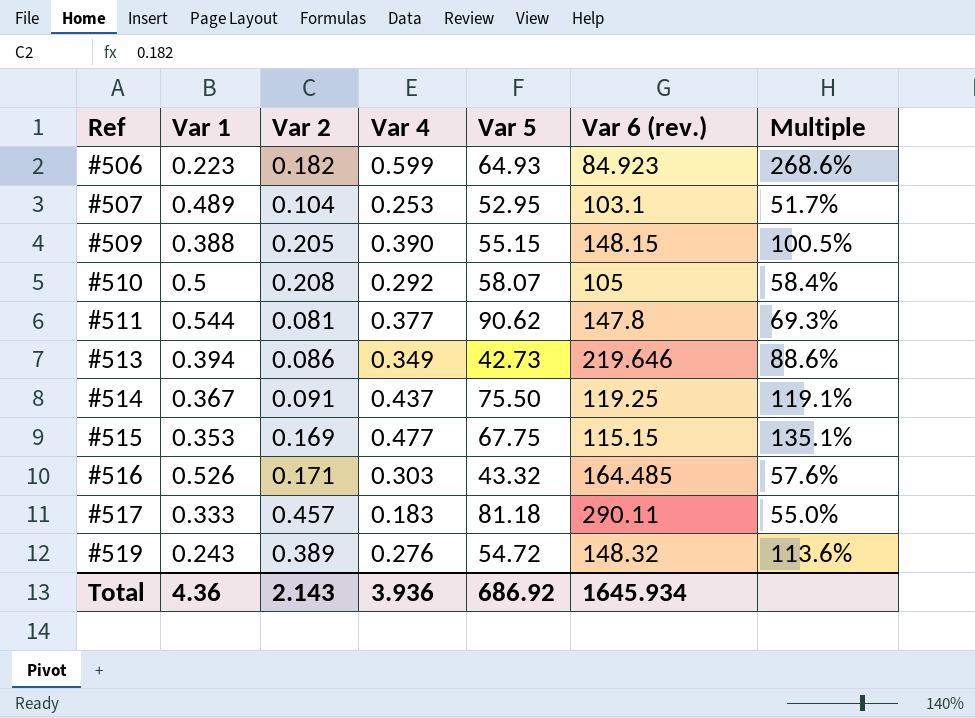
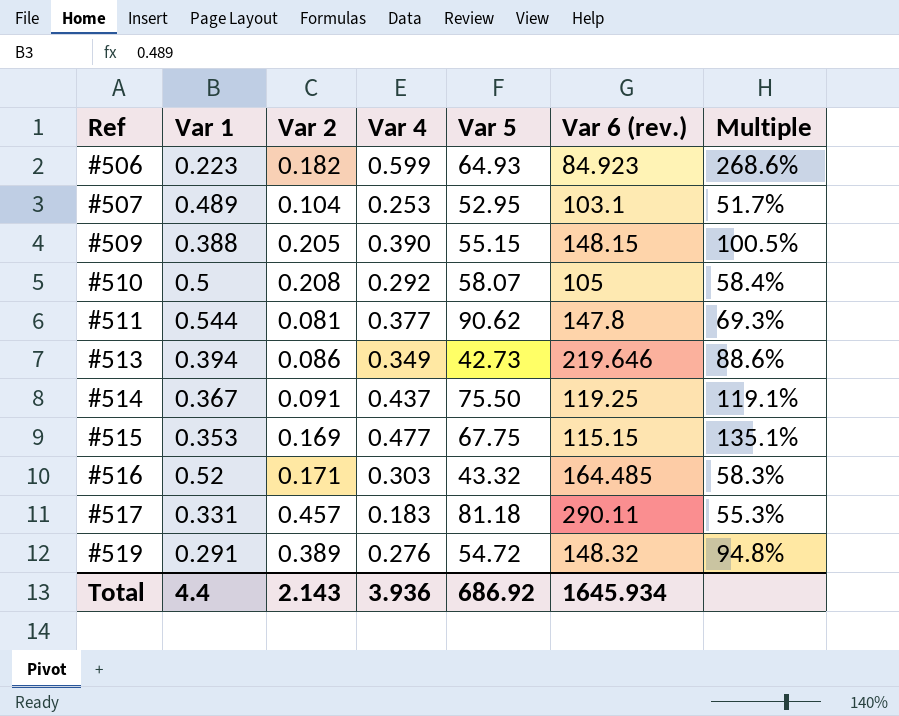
#516 | Var 1: 0.526 -> 0.52
#516 | Multiple: 57.6% -> 58.3%
#517 | Var 1: 0.333 -> 0.331
#517 | Multiple: 55.0% -> 55.3%
#519 | Var 1: 0.243 -> 0.291
#519 | Multiple: 113.6% -> 94.8%
Total | Var 1: 4.36 -> 4.4

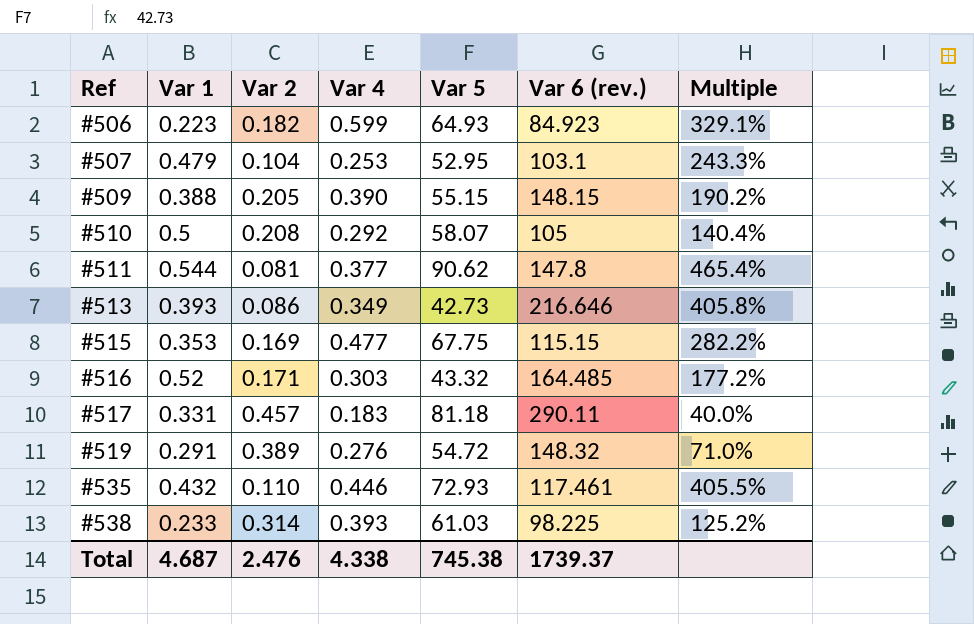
column Multiple | formula: [Var 4] / [Var 1] -> [Var 4] / [Var 2]
row #514: 0.367 | 0.091 | 0.437 | 75.50 | 119.25 | 119.1% -> none
#507 | Var 1: 0.489 -> 0.479
#513 | Var 1: 0.394 -> 0.393
#513 | Var 6 (rev.): 219.646 -> 216.646
row #535: none -> 0.432 | 0.110 | 0.446 | 72.93 | 117.461 | 405.5%
row #538: none -> 0.233 | 0.314 | 0.393 | 61.03 | 98.225 | 125.2%
Total | Var 1: 4.4 -> 4.687
Total | Var 2: 2.143 -> 2.476
Total | Var 4: 3.936 -> 4.338
Total | Var 5: 686.92 -> 745.38
Total | Var 6 (rev.): 1645.934 -> 1739.37

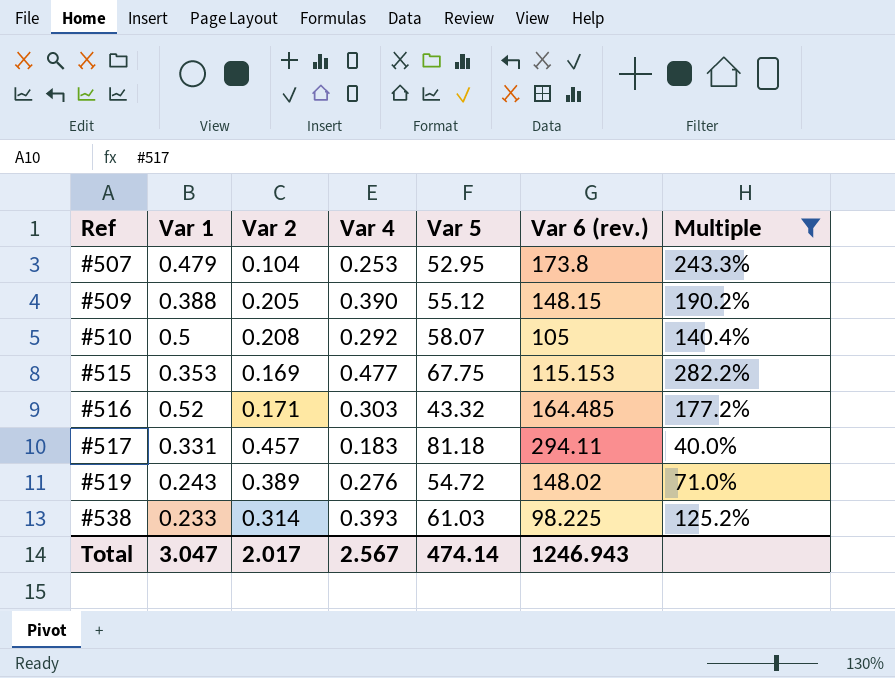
filter: none -> Multiple <= 282.2%
#507 | Var 6 (rev.): 103.1 -> 173.8
#509 | Var 5: 55.15 -> 55.12
#515 | Var 6 (rev.): 115.15 -> 115.153
#517 | Var 6 (rev.): 290.11 -> 294.11
#519 | Var 1: 0.291 -> 0.243
#519 | Var 6 (rev.): 148.32 -> 148.02
Total | Var 1: 4.687 -> 3.047
Total | Var 2: 2.476 -> 2.017
Total | Var 4: 4.338 -> 2.567
Total | Var 5: 745.38 -> 474.14
Total | Var 6 (rev.): 1739.37 -> 1246.943

